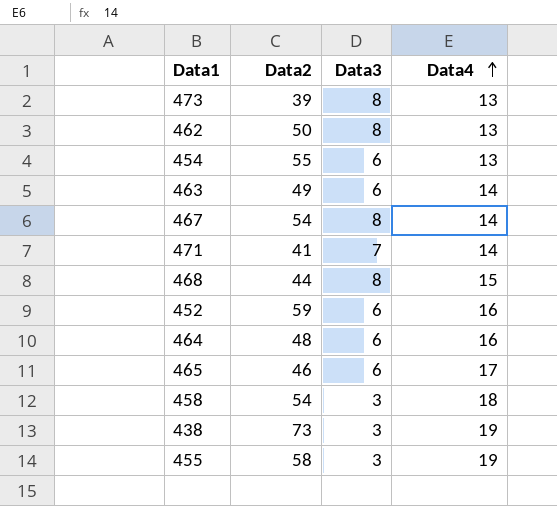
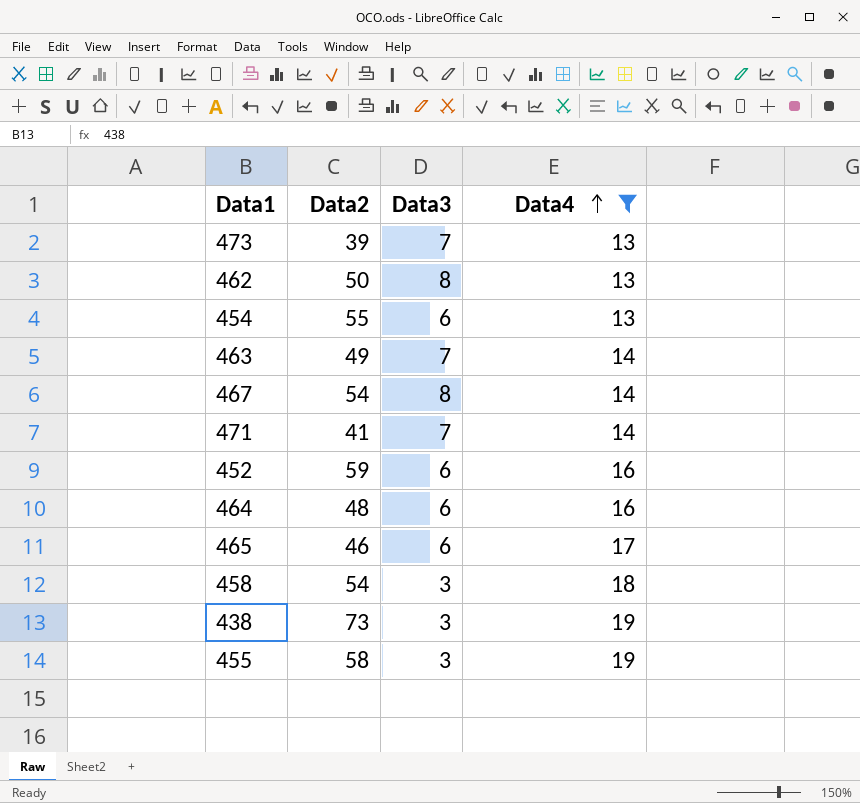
filter: none -> Data4 != 15
473 | Data3: 8 -> 7
463 | Data3: 6 -> 7

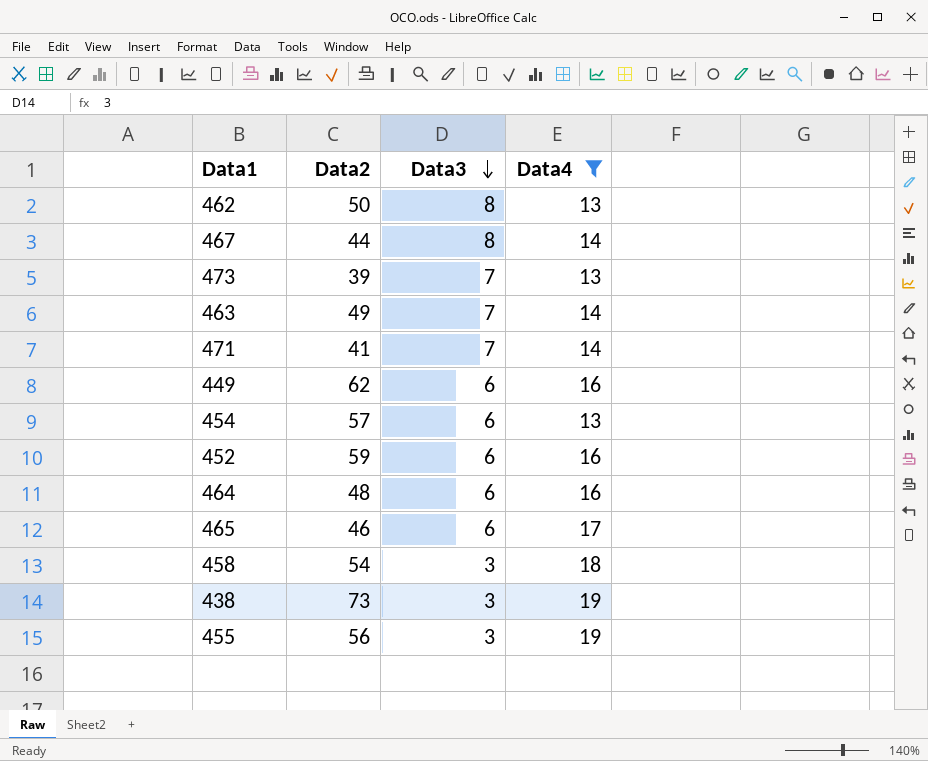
row order: Data4 ascending -> Data3 descending
467 | Data2: 54 -> 44
row 449: none -> 62 | 6 | 16
454 | Data2: 55 -> 57
455 | Data2: 58 -> 56

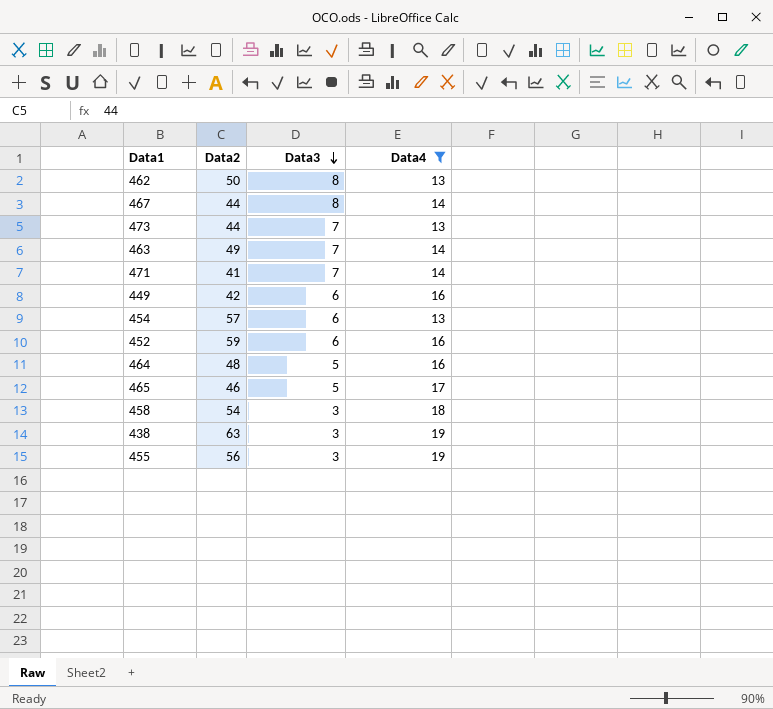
473 | Data2: 39 -> 44
449 | Data2: 62 -> 42
464 | Data3: 6 -> 5
465 | Data3: 6 -> 5
438 | Data2: 73 -> 63

